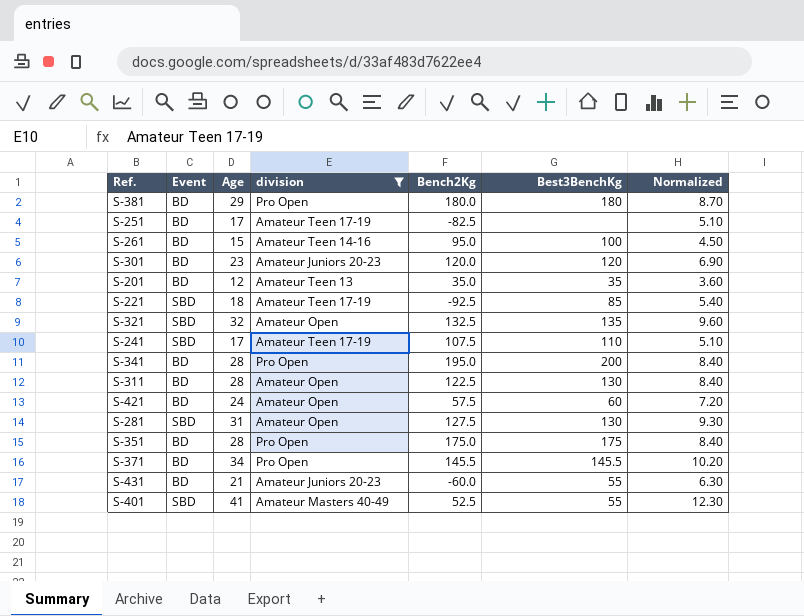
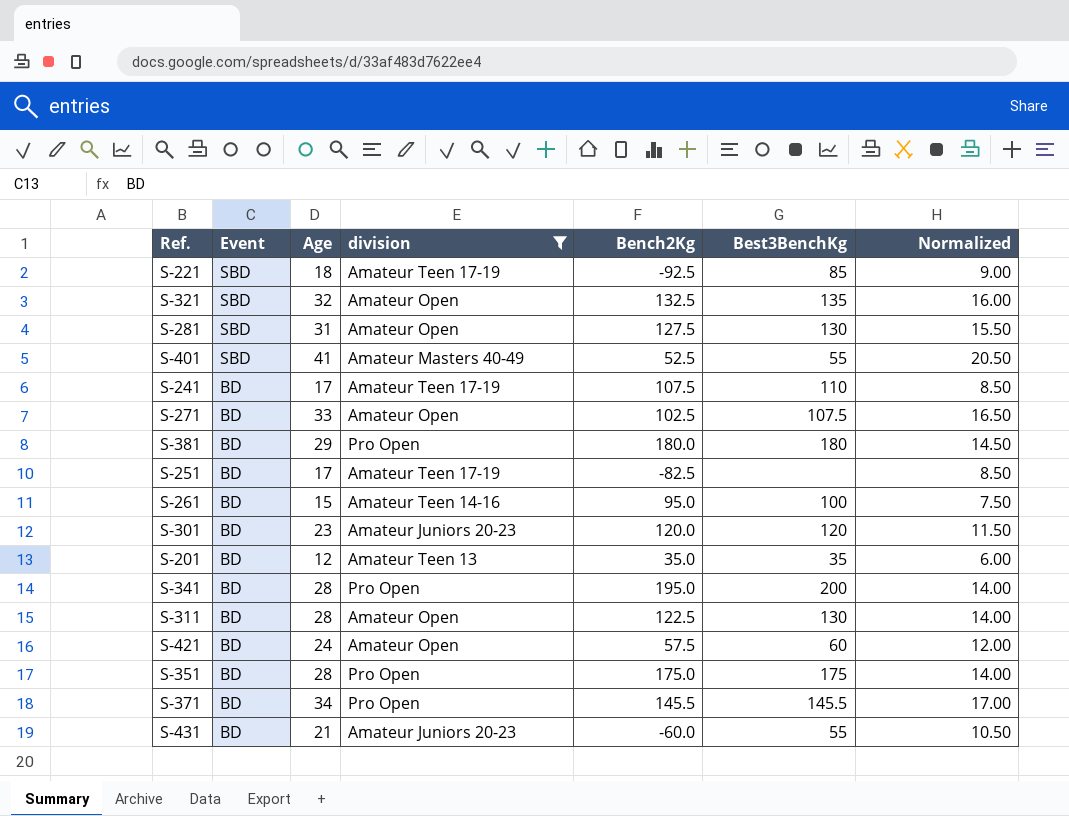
row order: none -> Event descending
column Normalized | formula: [Age] * 0.3 -> [Age] * 0.5
S-241 | Event: SBD -> BD
row S-271: none -> BD | 33 | Amateur Open | 102.5 | 107.5 | 16.50

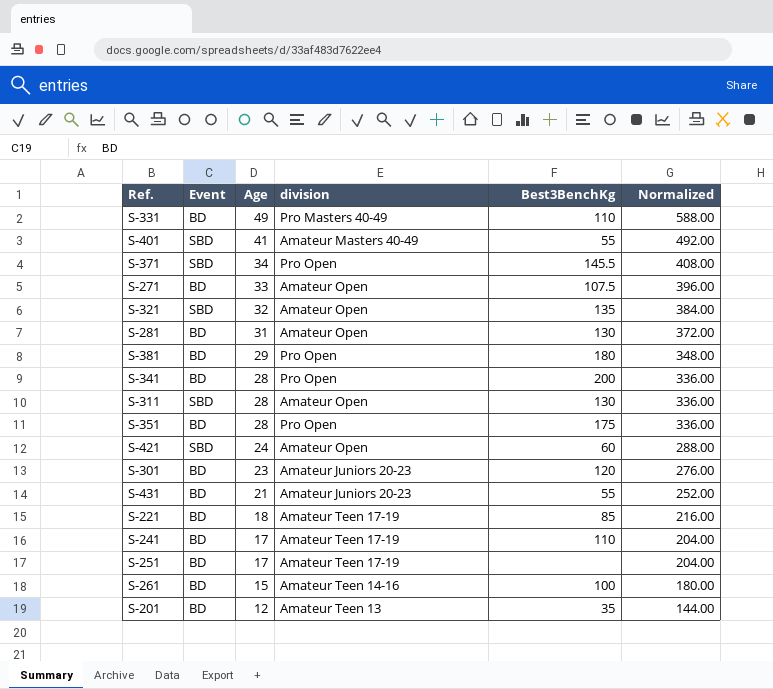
filter: division != Pro Masters 40-49 -> none
row order: Event descending -> Age descending
column Bench2Kg | position: 5 -> none
column Normalized | formula: [Age] * 0.5 -> [Age] * 12
S-371 | Event: BD -> SBD
S-281 | Event: SBD -> BD
S-311 | Event: BD -> SBD
S-421 | Event: BD -> SBD
S-221 | Event: SBD -> BD

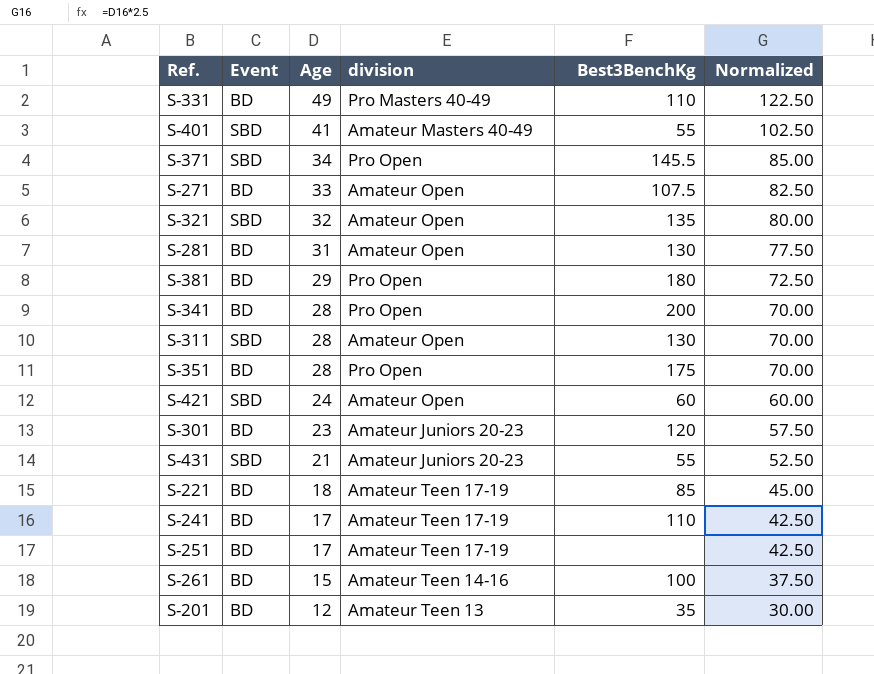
column Normalized | formula: [Age] * 12 -> [Age] * 2.5
S-431 | Event: BD -> SBD

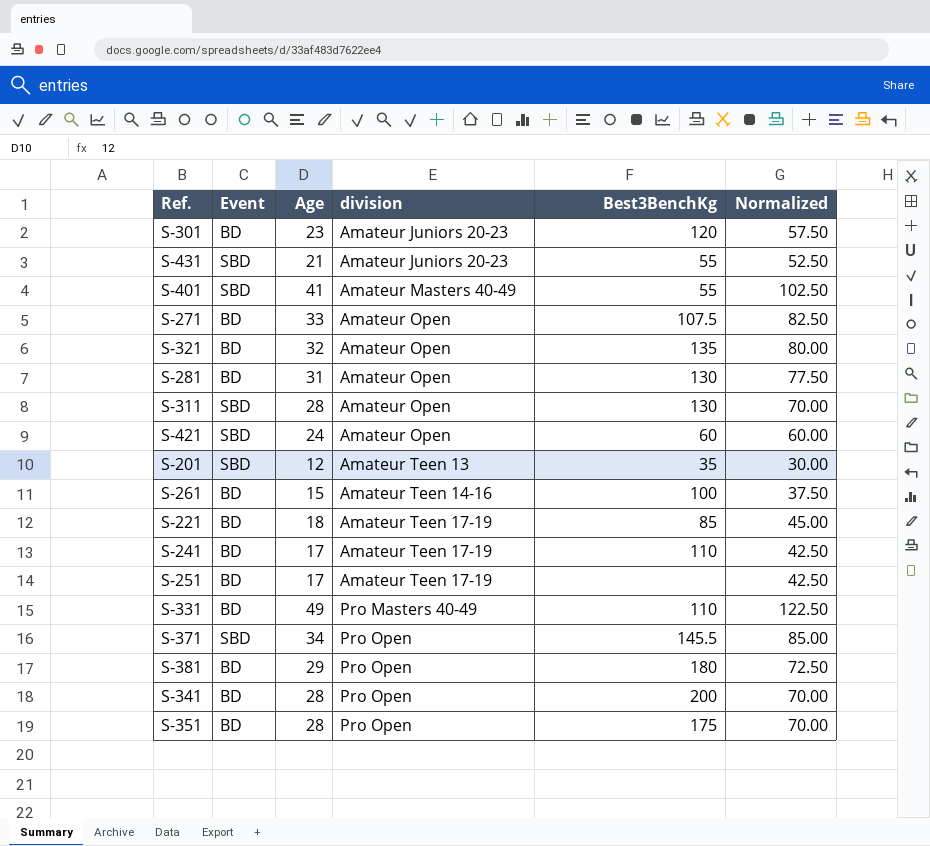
row order: Age descending -> division ascending
S-321 | Event: SBD -> BD
S-201 | Event: BD -> SBD

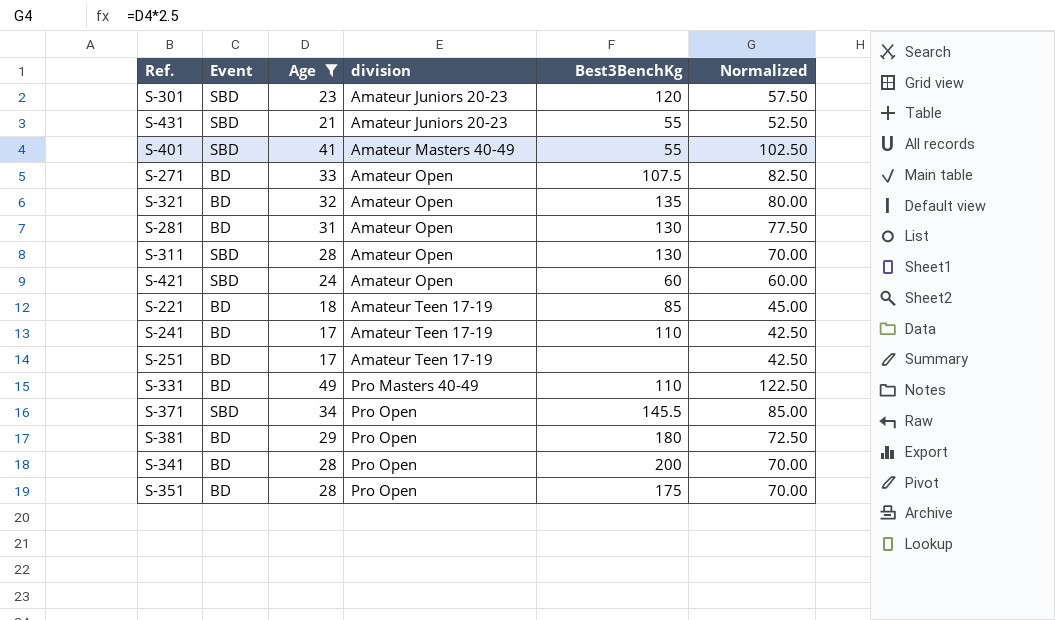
filter: none -> Age >= 17
S-301 | Event: BD -> SBD

